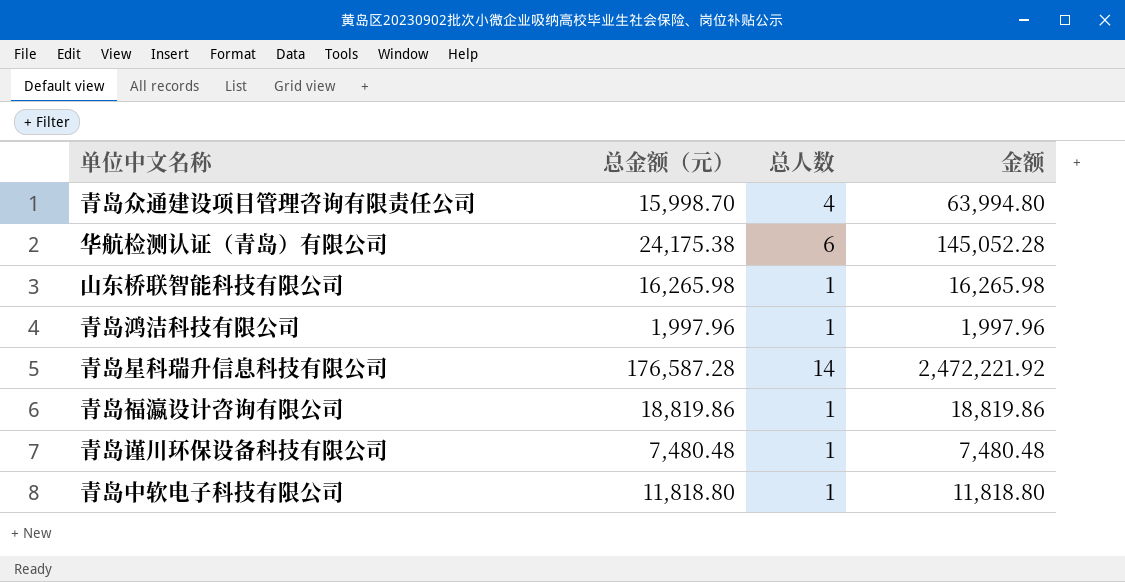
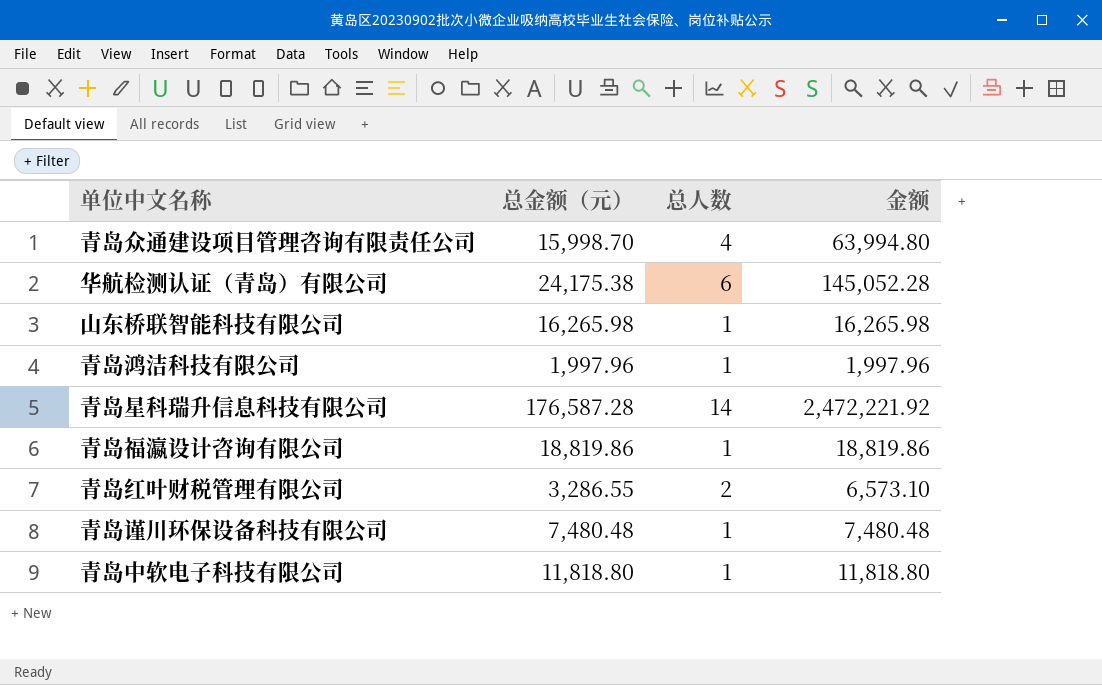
row 青岛红叶财税管理有限公司: none -> 3,286.55 | 2 | 6,573.10

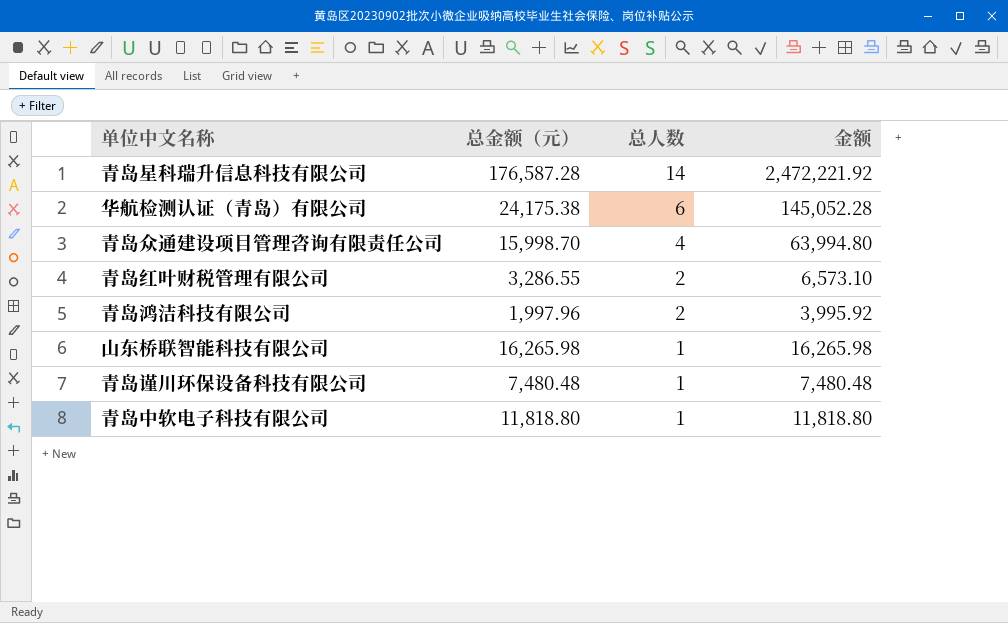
row order: none -> 总人数 descending
row 青岛福瀛设计咨询有限公司: 18,819.86 | 1 | 18,819.86 -> none
青岛鸿洁科技有限公司 | 总人数: 1 -> 2
青岛鸿洁科技有限公司 | 金额: 1,997.96 -> 3,995.92

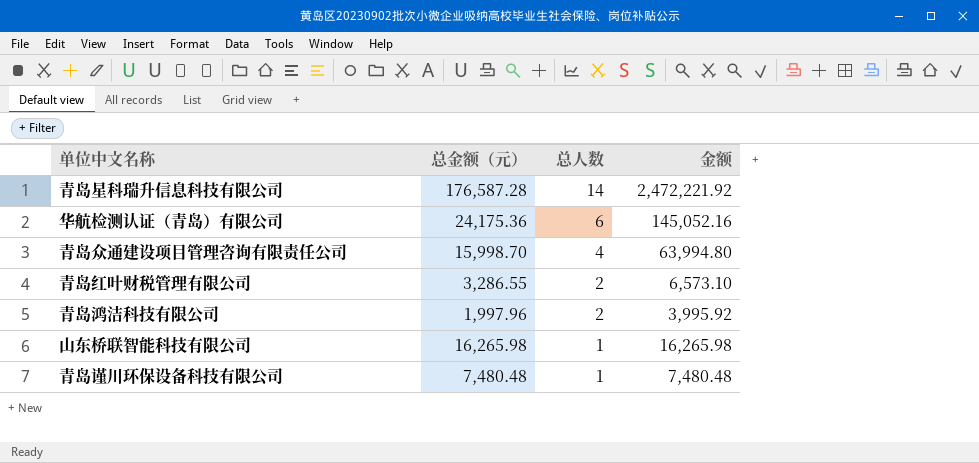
row 青岛中软电子科技有限公司: 11,818.80 | 1 | 11,818.80 -> none
华航检测认证（青岛）有限公司 | 总金额（元）: 24,175.38 -> 24,175.36
华航检测认证（青岛）有限公司 | 金额: 145,052.28 -> 145,052.16

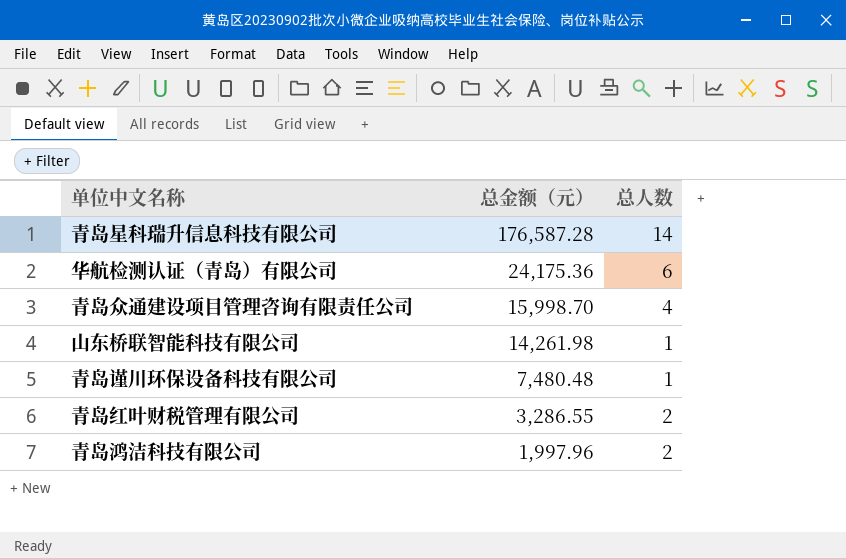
row order: 总人数 descending -> 总金额（元） descending
column 金额 | formula: [总金额（元）] * [总人数] -> none
山东桥联智能科技有限公司 | 总金额（元）: 16,265.98 -> 14,261.98

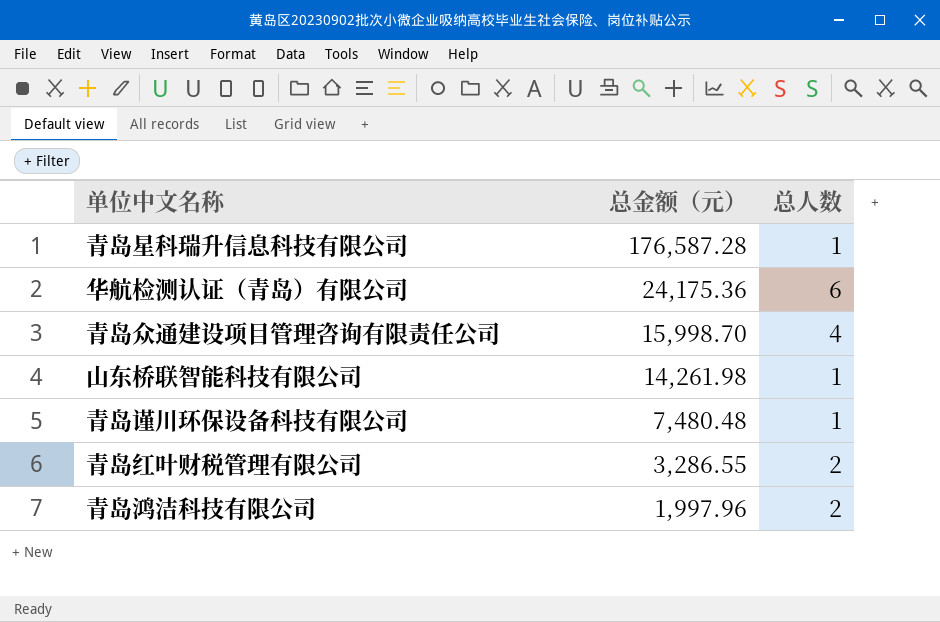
青岛星科瑞升信息科技有限公司 | 总人数: 14 -> 1

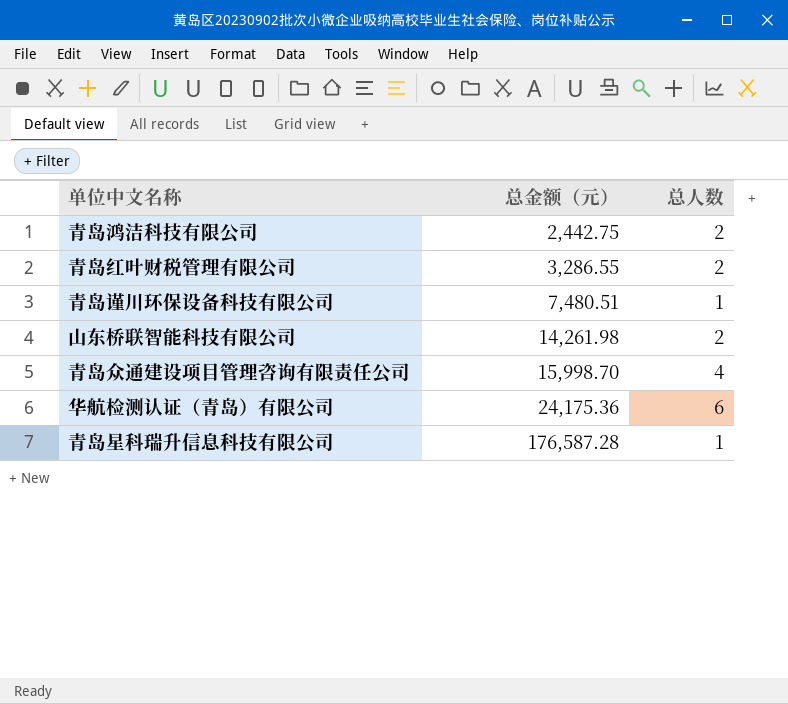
row order: 总金额（元） descending -> 总金额（元） ascending
青岛鸿洁科技有限公司 | 总金额（元）: 1,997.96 -> 2,442.75
青岛谨川环保设备科技有限公司 | 总金额（元）: 7,480.48 -> 7,480.51
山东桥联智能科技有限公司 | 总人数: 1 -> 2

